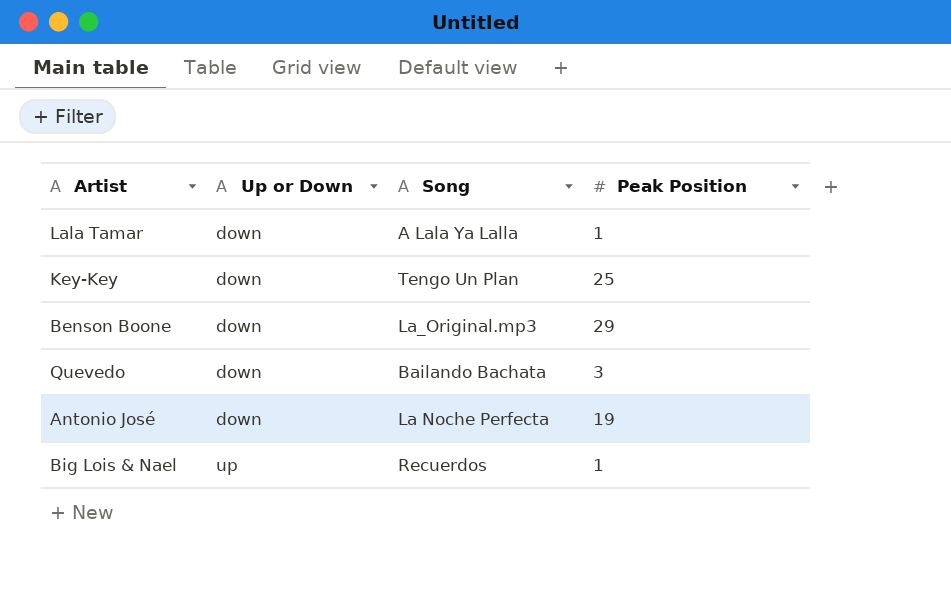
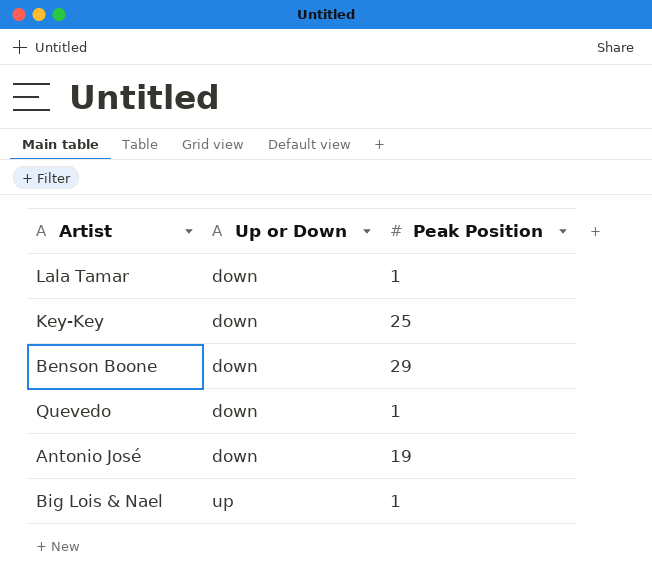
column Song | position: 3 -> none
Quevedo | Peak Position: 3 -> 1

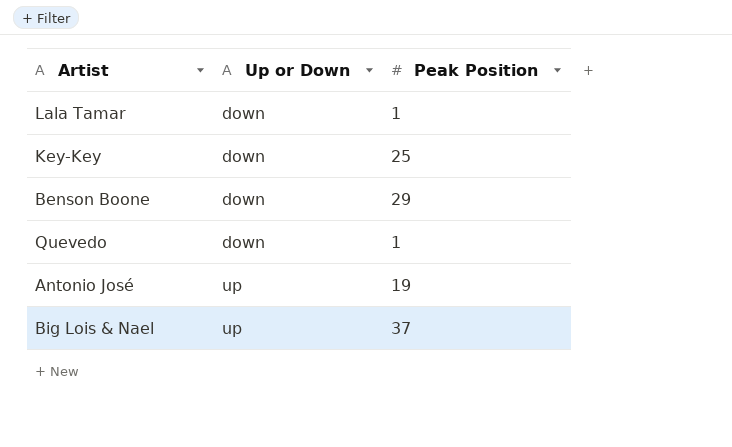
Antonio José | Up or Down: down -> up
Big Lois & Nael | Peak Position: 1 -> 37

